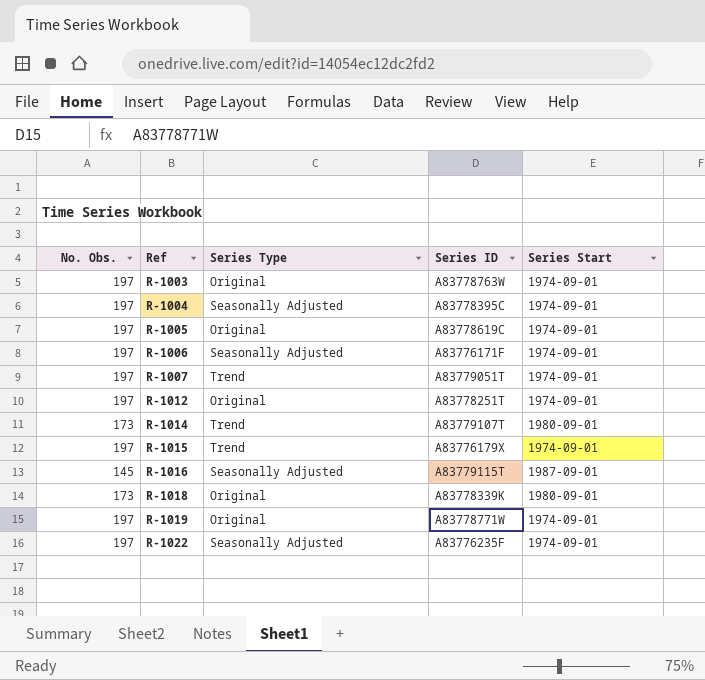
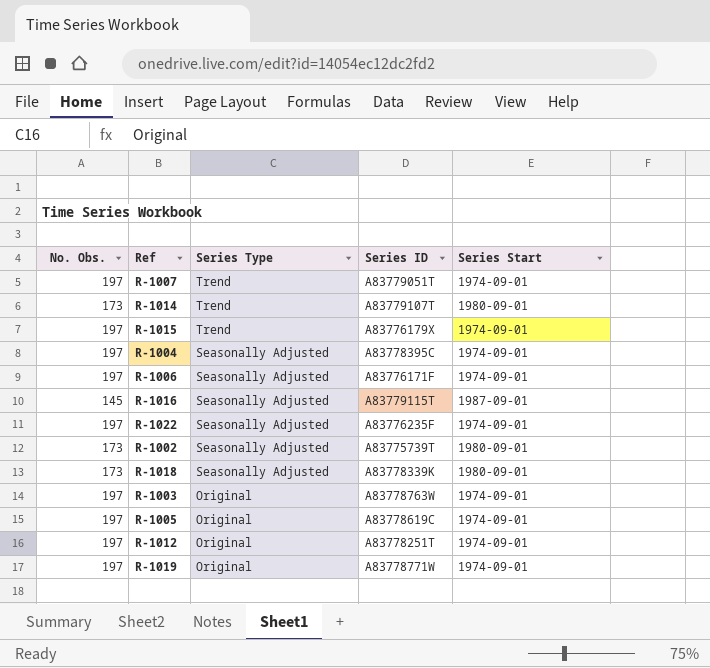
row order: Ref ascending -> Series Type descending
row R-1002: none -> 173 | Seasonally Adjusted | A83775739T | 1980-09-01
R-1018 | Series Type: Original -> Seasonally Adjusted

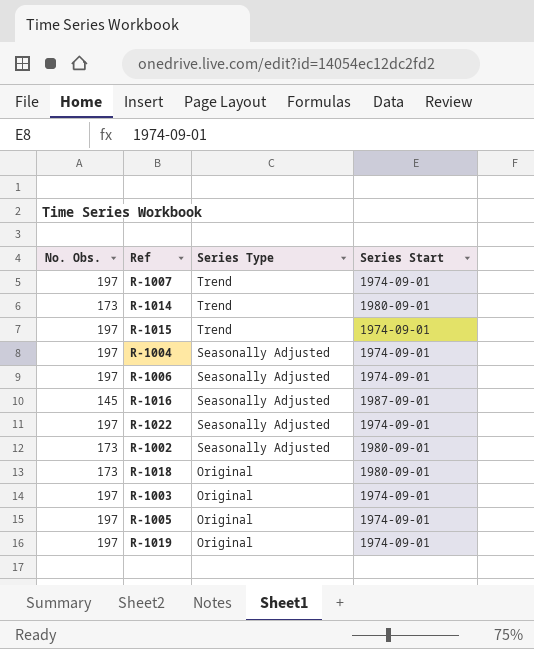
column Series ID | position: 4 -> none
row R-1012: 197 | Original | A83778251T | 1974-09-01 -> none
R-1018 | Series Type: Seasonally Adjusted -> Original

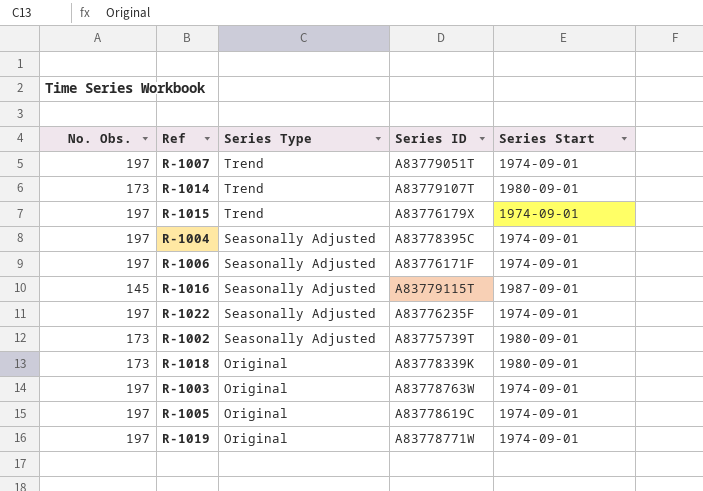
column Series ID | position: none -> 4

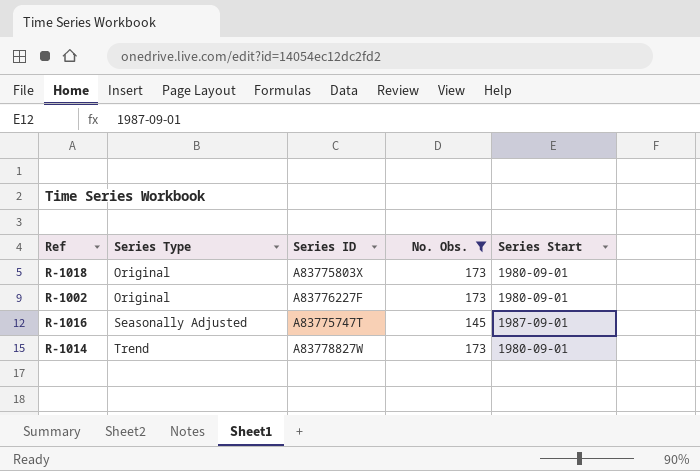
filter: none -> No. Obs. != 197
row order: Series Type descending -> Series Type ascending
column No. Obs. | position: 1 -> 4
R-1018 | Series ID: A83778339K -> A83775803X
R-1002 | Series Type: Seasonally Adjusted -> Original
R-1002 | Series ID: A83775739T -> A83776227F
R-1016 | Series ID: A83779115T -> A83775747T
R-1014 | Series ID: A83779107T -> A83778827W

